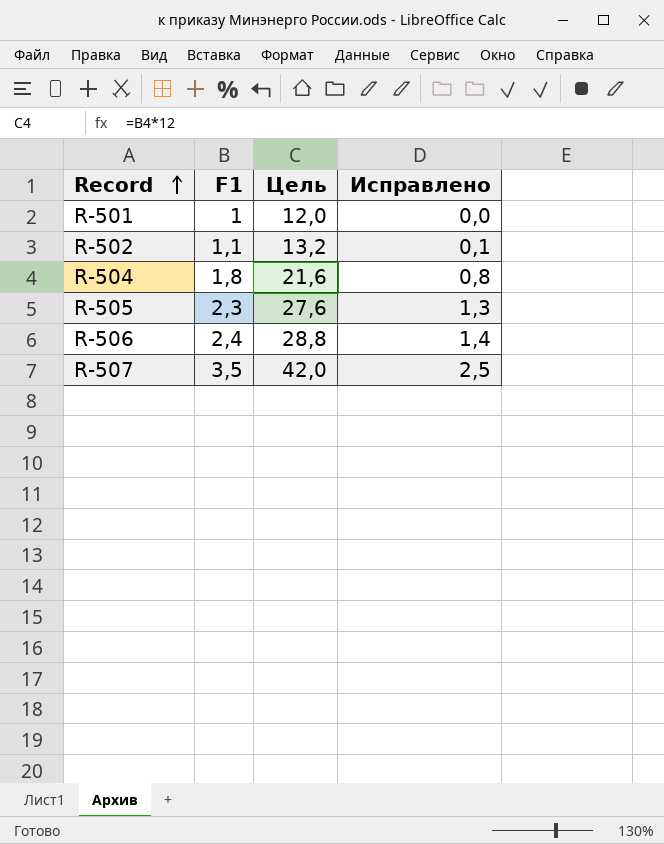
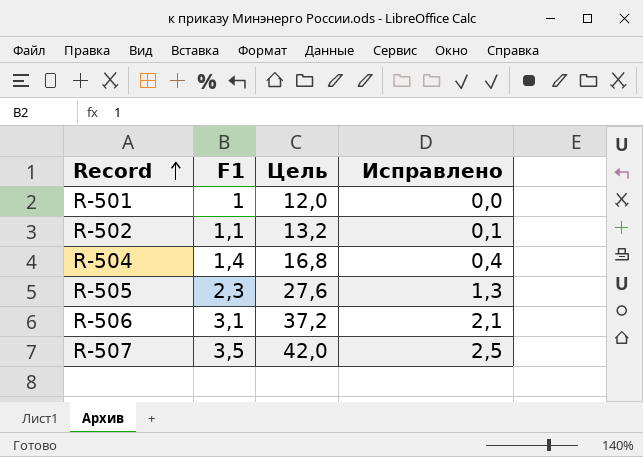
R-504 | F1: 1,8 -> 1,4
R-504 | Цель: 21,6 -> 16,8
R-504 | Исправлено: 0,8 -> 0,4
R-506 | F1: 2,4 -> 3,1
R-506 | Цель: 28,8 -> 37,2
R-506 | Исправлено: 1,4 -> 2,1

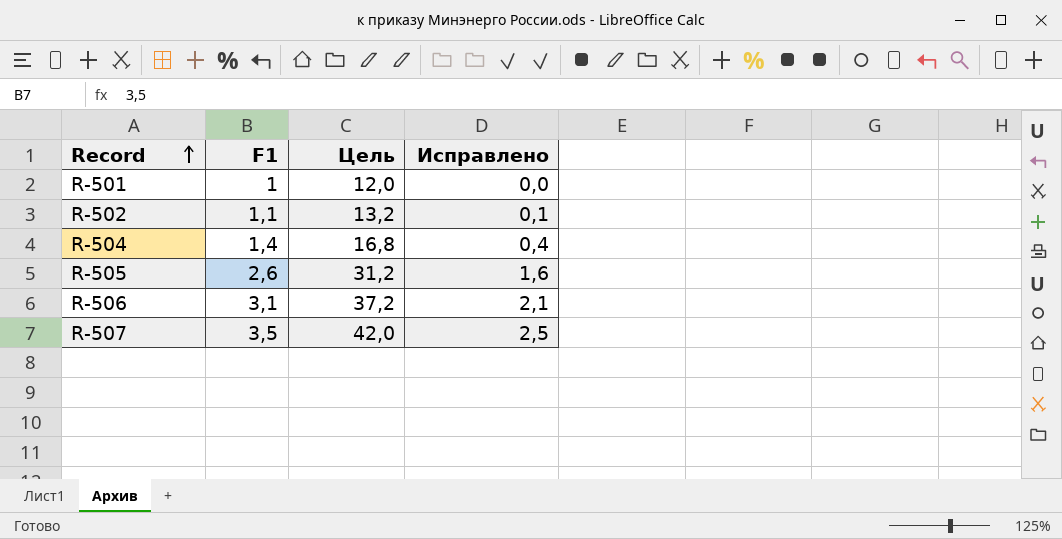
R-505 | F1: 2,3 -> 2,6
R-505 | Цель: 27,6 -> 31,2
R-505 | Исправлено: 1,3 -> 1,6

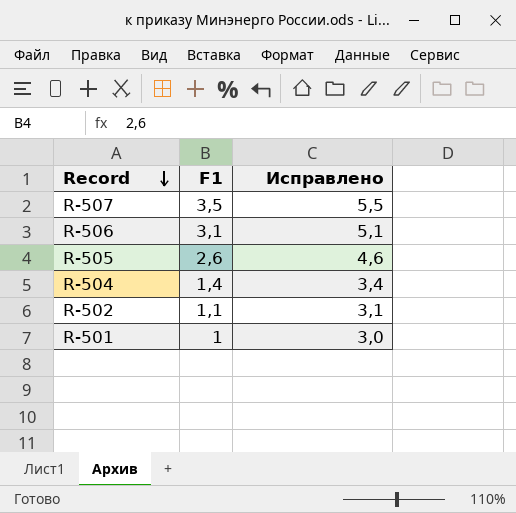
row order: Record ascending -> Record descending
column Цель | formula: [F1] * 12 -> none
column Исправлено | formula: [F1] - 1 -> [F1] + 2

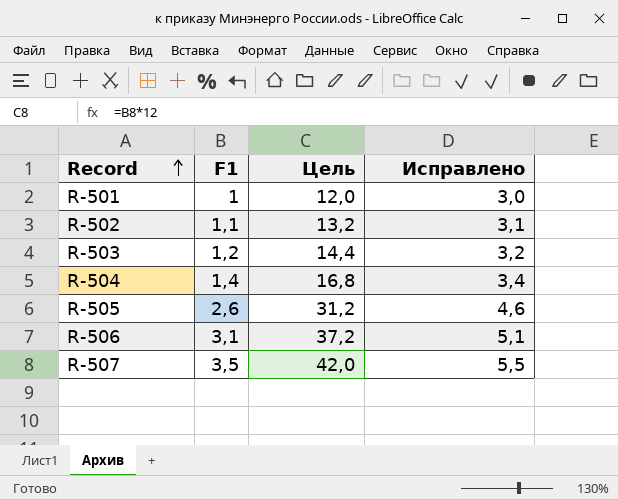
row order: Record descending -> Record ascending
column Цель | formula: none -> [F1] * 12
row R-503: none -> 1,2 | 14,4 | 3,2

